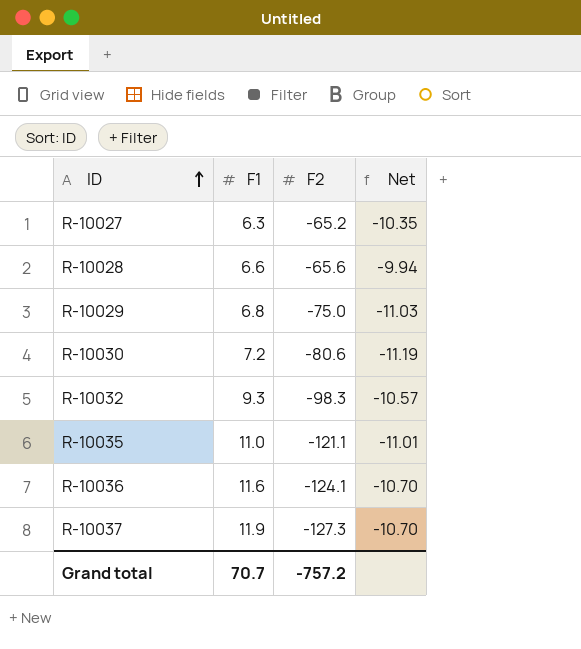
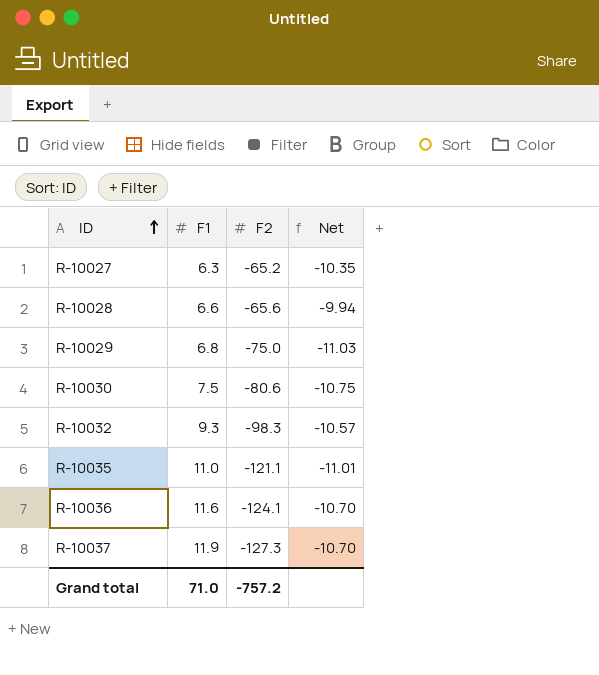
R-10030 | F1: 7.2 -> 7.5
R-10030 | Net: -11.19 -> -10.75
Grand total | F1: 70.7 -> 71.0

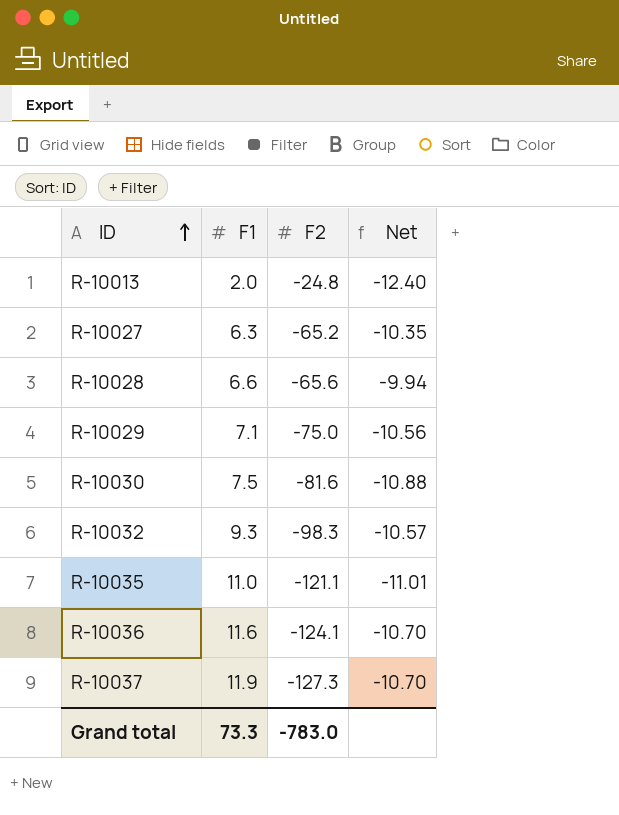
row R-10013: none -> 2.0 | -24.8 | -12.40
R-10029 | F1: 6.8 -> 7.1
R-10029 | Net: -11.03 -> -10.56
R-10030 | F2: -80.6 -> -81.6
R-10030 | Net: -10.75 -> -10.88
Grand total | F1: 71.0 -> 73.3
Grand total | F2: -757.2 -> -783.0

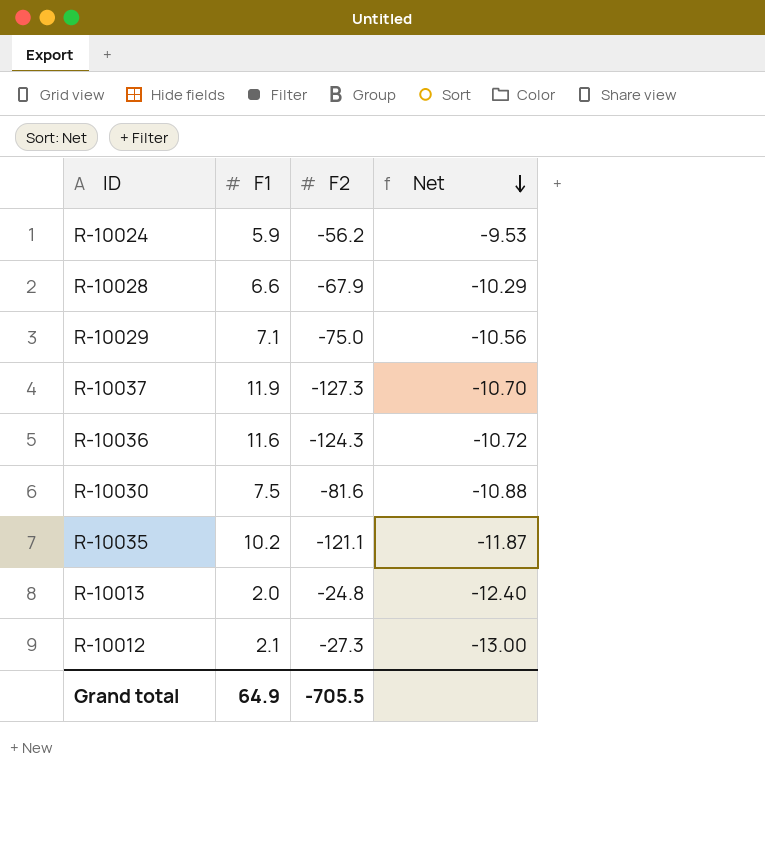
row order: ID ascending -> Net descending
row R-10027: 6.3 | -65.2 | -10.35 -> none
row R-10032: 9.3 | -98.3 | -10.57 -> none
row R-10024: none -> 5.9 | -56.2 | -9.53
R-10028 | F2: -65.6 -> -67.9
R-10028 | Net: -9.94 -> -10.29
R-10036 | F2: -124.1 -> -124.3
R-10036 | Net: -10.70 -> -10.72
R-10035 | F1: 11.0 -> 10.2
R-10035 | Net: -11.01 -> -11.87
row R-10012: none -> 2.1 | -27.3 | -13.00
Grand total | F1: 73.3 -> 64.9
Grand total | F2: -783.0 -> -705.5

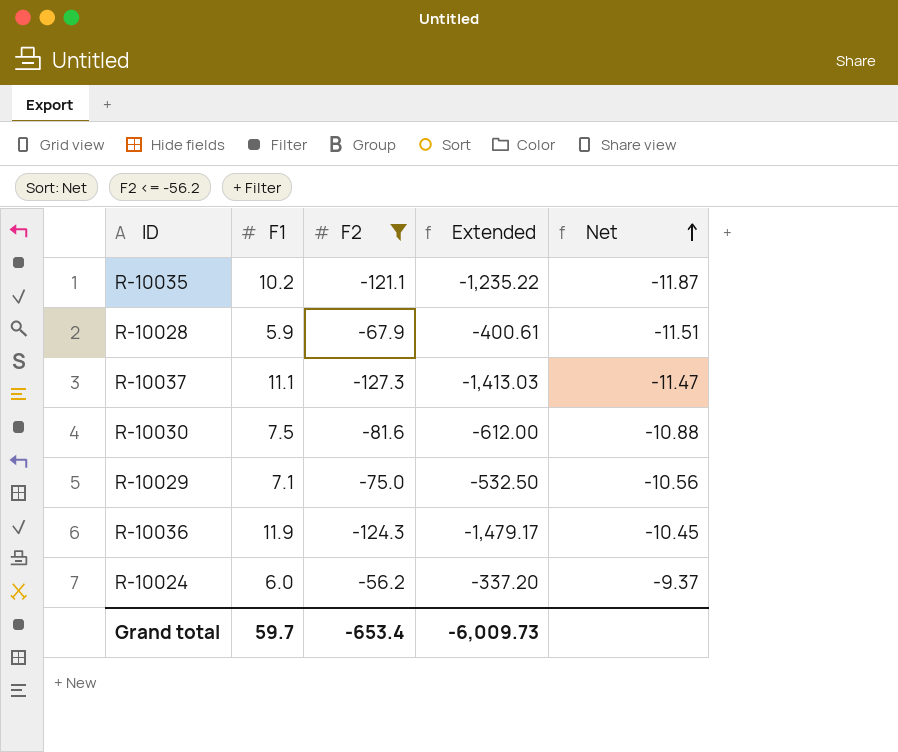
filter: none -> F2 <= -56.2
row order: Net descending -> Net ascending
column Extended | formula: none -> [F1] * [F2]
R-10028 | F1: 6.6 -> 5.9
R-10028 | Net: -10.29 -> -11.51
R-10037 | F1: 11.9 -> 11.1
R-10037 | Net: -10.70 -> -11.47
R-10036 | F1: 11.6 -> 11.9
R-10036 | Net: -10.72 -> -10.45
R-10024 | F1: 5.9 -> 6.0
R-10024 | Net: -9.53 -> -9.37
Grand total | F1: 64.9 -> 59.7
Grand total | F2: -705.5 -> -653.4

